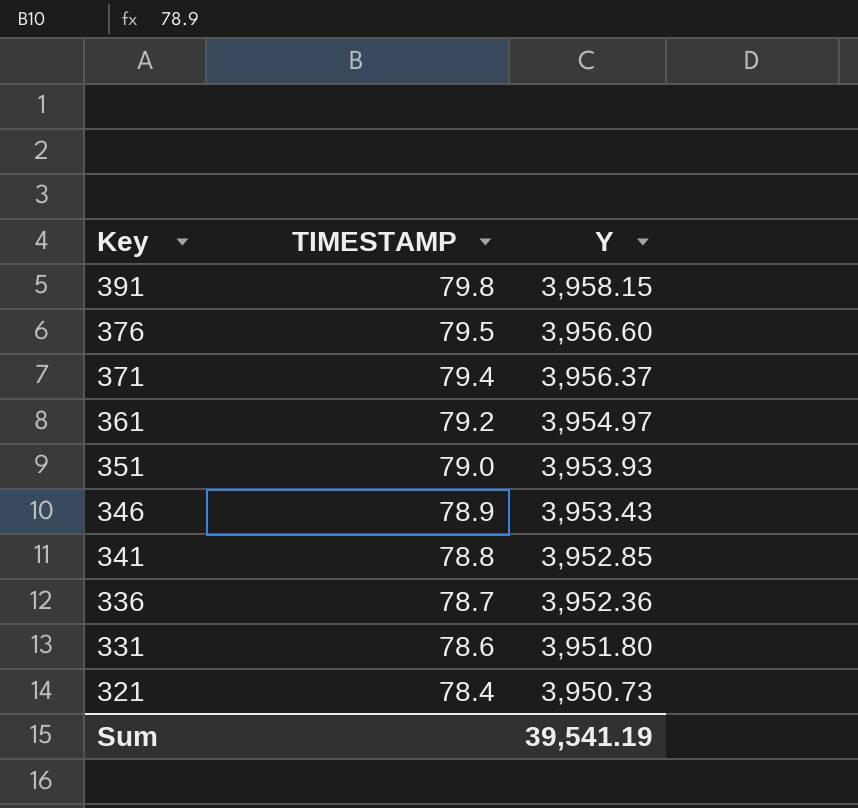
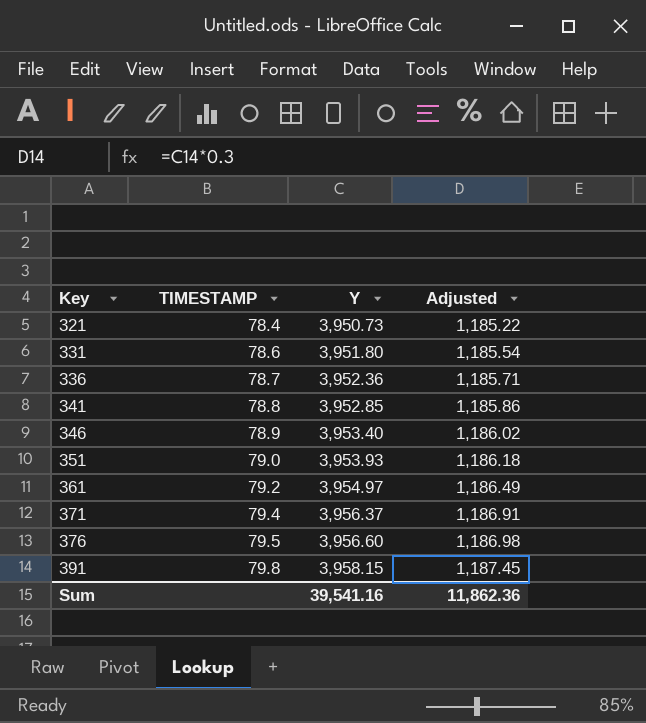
row order: Key descending -> Key ascending
column Adjusted | formula: none -> [Y] * 0.3
346 | Y: 3,953.43 -> 3,953.40
Sum | Y: 39,541.19 -> 39,541.16

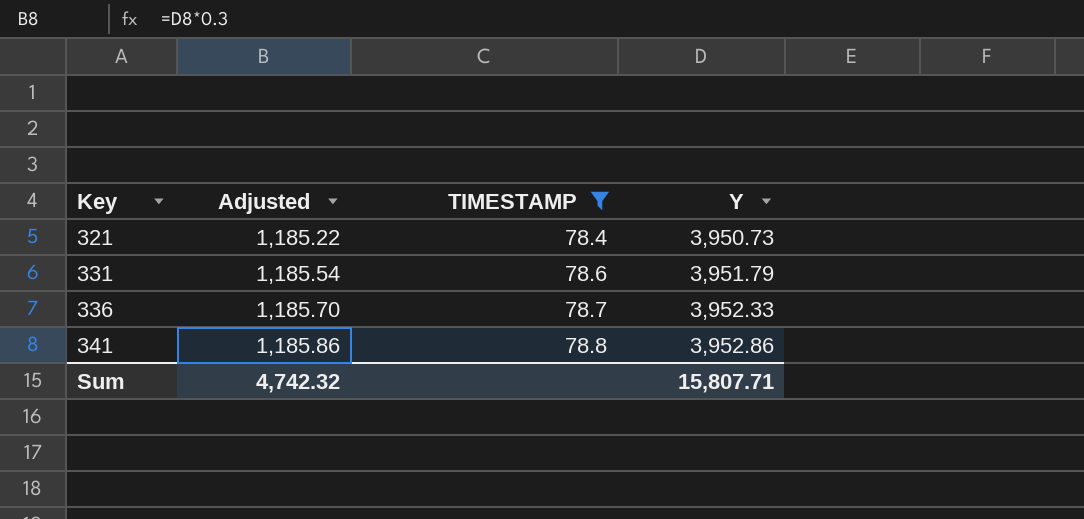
filter: none -> TIMESTAMP <= 78.8
column Adjusted | position: 4 -> 2
331 | Y: 3,951.80 -> 3,951.79
336 | Adjusted: 1,185.71 -> 1,185.70
336 | Y: 3,952.36 -> 3,952.33
341 | Y: 3,952.85 -> 3,952.86
Sum | Adjusted: 11,862.36 -> 4,742.32
Sum | Y: 39,541.16 -> 15,807.71

